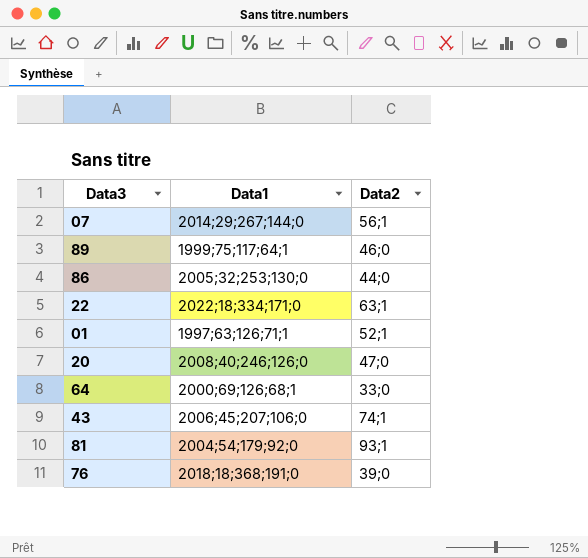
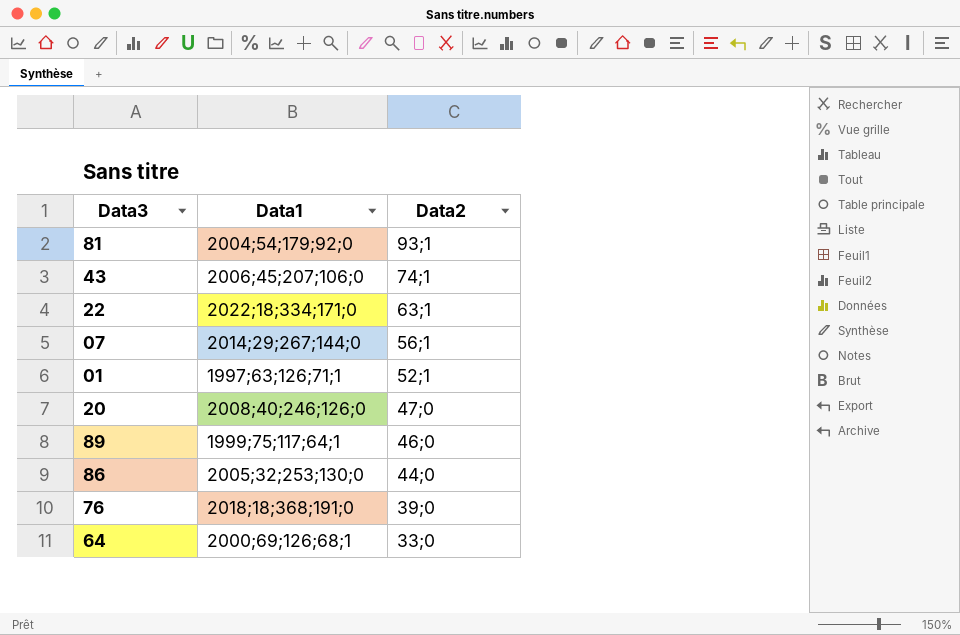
row order: none -> Data2 descending

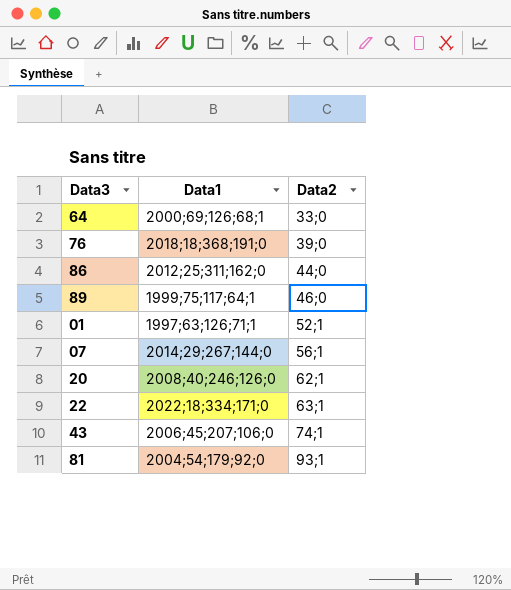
row order: Data2 descending -> Data2 ascending
86 | Data1: 2005;32;253;130;0 -> 2012;25;311;162;0
20 | Data2: 47;0 -> 62;1

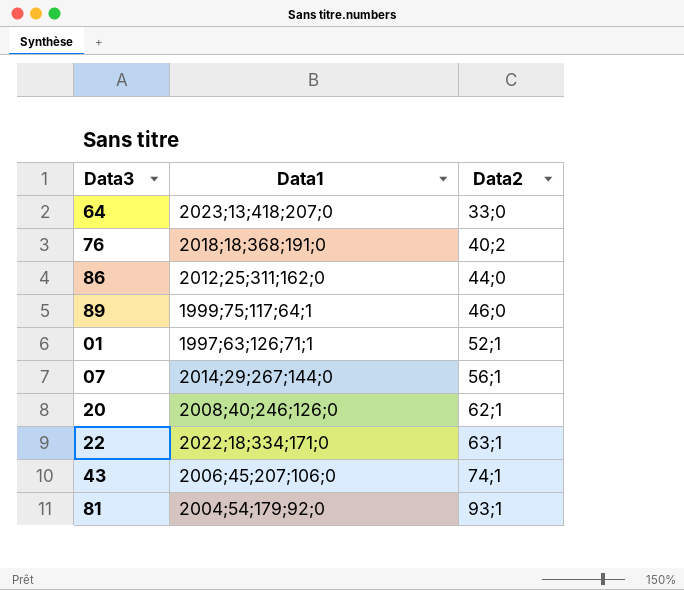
64 | Data1: 2000;69;126;68;1 -> 2023;13;418;207;0
76 | Data2: 39;0 -> 40;2

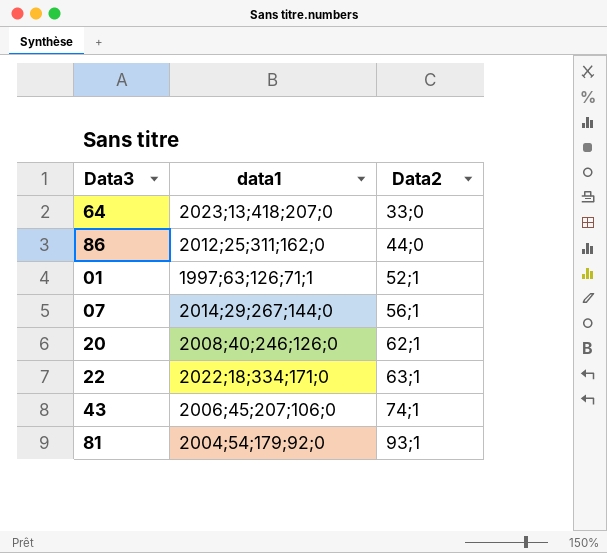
column name: Data1 -> data1
row 76: 2018;18;368;191;0 | 40;2 -> none
row 89: 1999;75;117;64;1 | 46;0 -> none

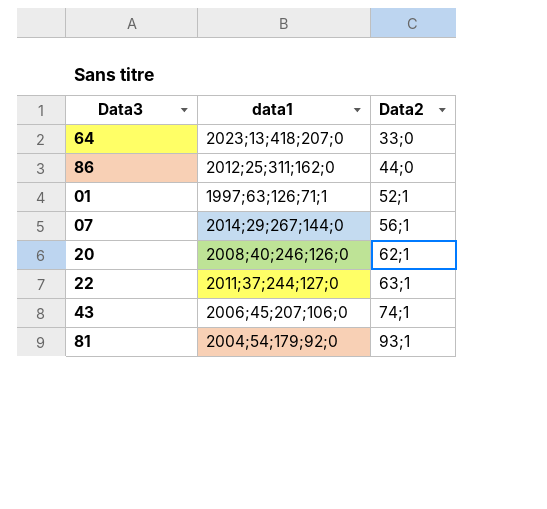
22 | data1: 2022;18;334;171;0 -> 2011;37;244;127;0

